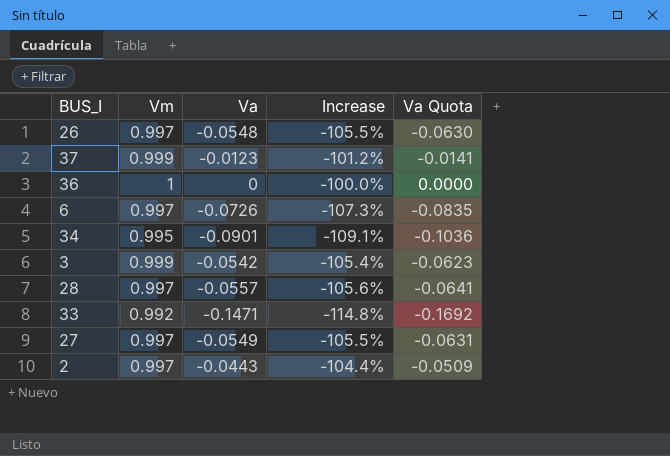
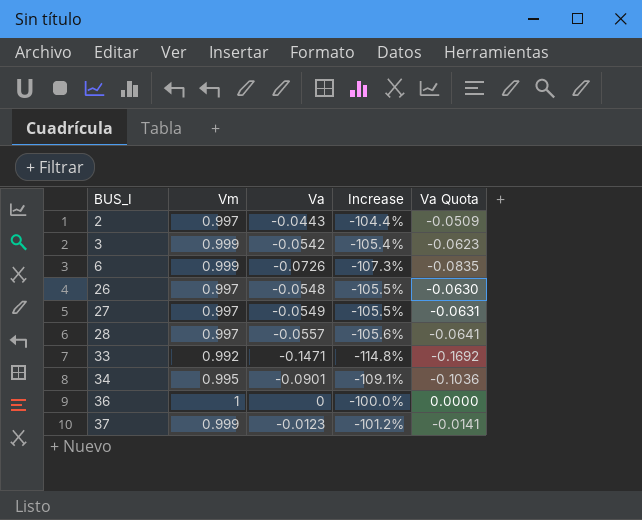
row order: none -> BUS_I ascending
6 | Vm: 0.997 -> 0.999

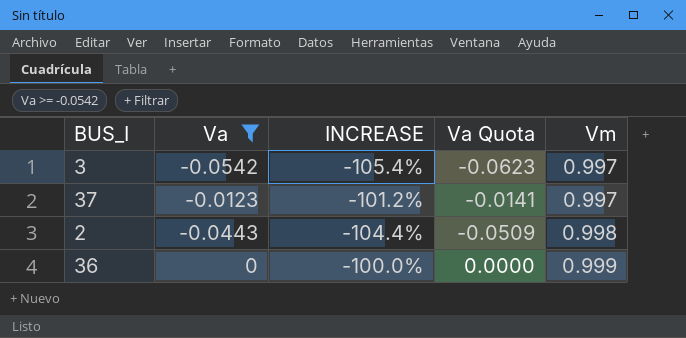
filter: none -> Va >= -0.0542
row order: BUS_I ascending -> Vm ascending
column name: Increase -> INCREASE
column Vm | position: 2 -> 5
3 | Vm: 0.999 -> 0.997
37 | Vm: 0.999 -> 0.997
2 | Vm: 0.997 -> 0.998
36 | Vm: 1 -> 0.999

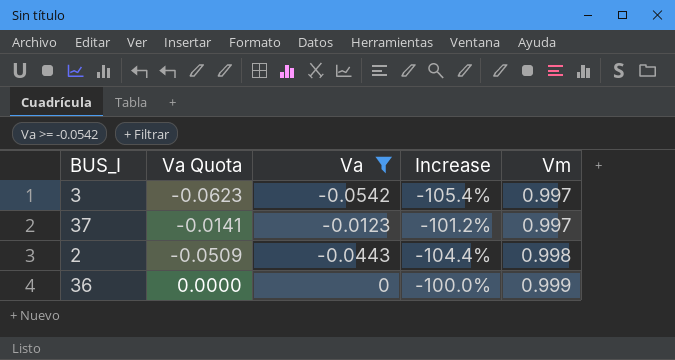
column Va Quota | position: 4 -> 2
column name: INCREASE -> Increase

